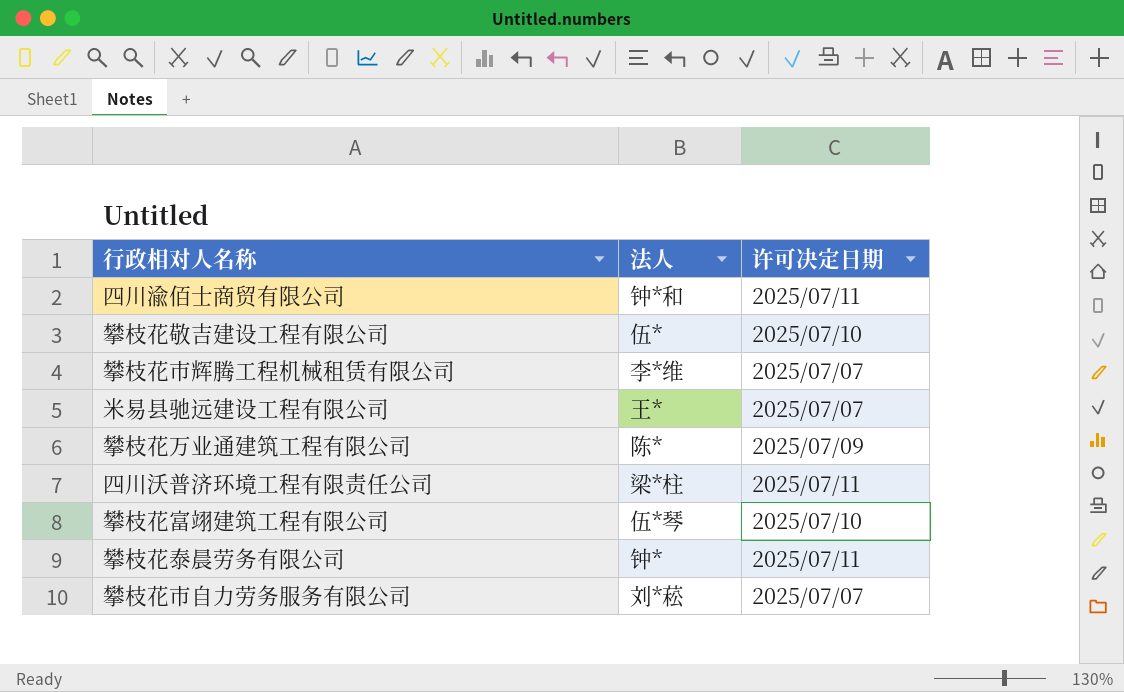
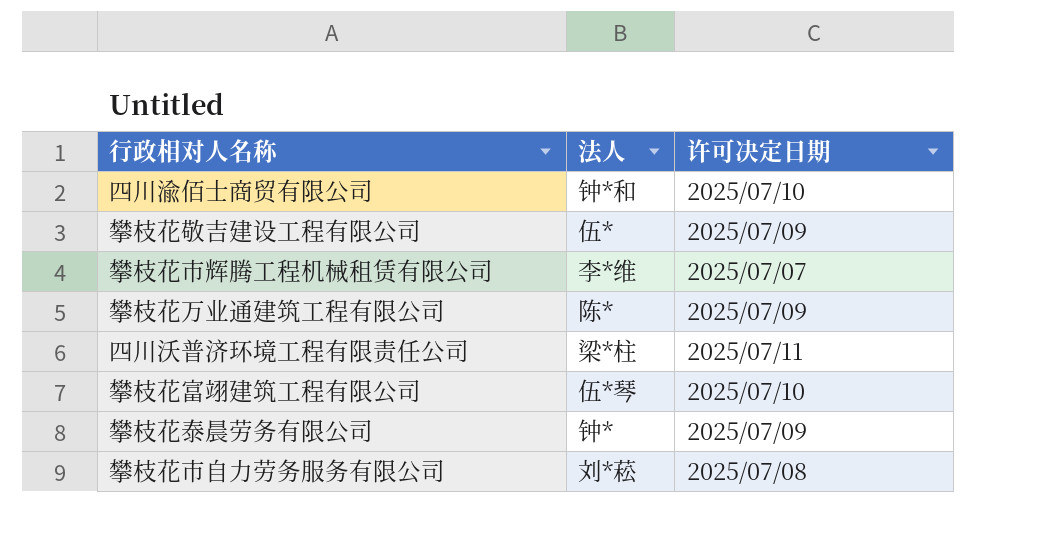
row 米易县驰远建设工程有限公司: 王* | 2025/07/07 -> none
四川渝佰士商贸有限公司 | 许可决定日期: 2025/07/11 -> 2025/07/10
攀枝花敬吉建设工程有限公司 | 许可决定日期: 2025/07/10 -> 2025/07/09
攀枝花泰晨劳务有限公司 | 许可决定日期: 2025/07/11 -> 2025/07/09
攀枝花市自力劳务服务有限公司 | 许可决定日期: 2025/07/07 -> 2025/07/08

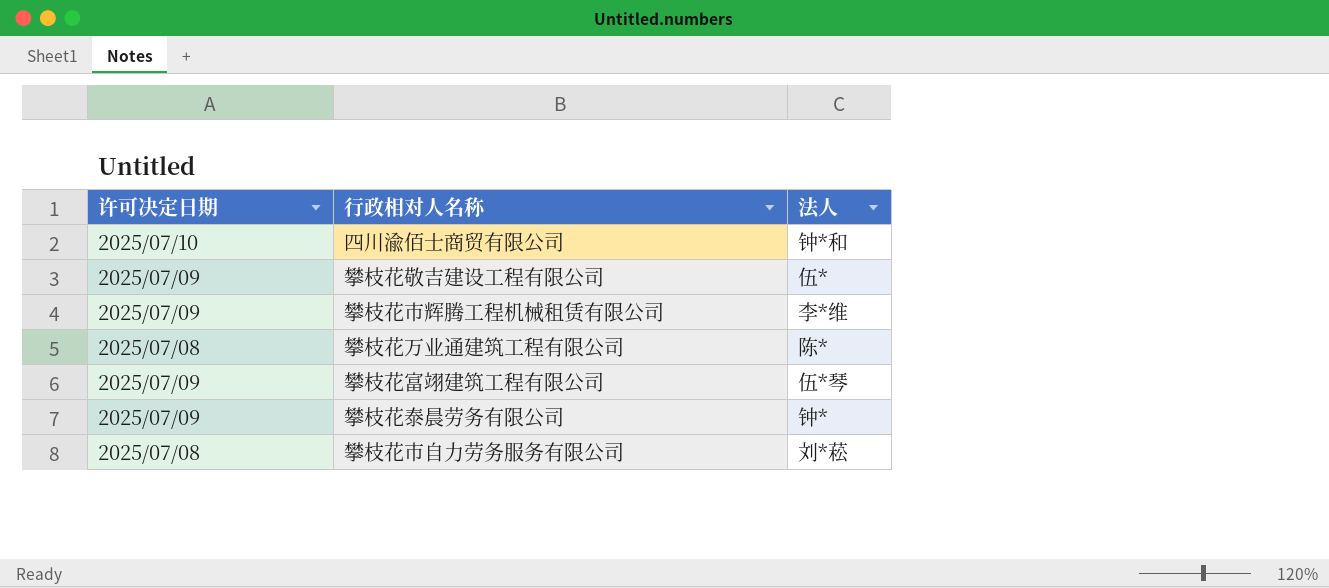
column 许可决定日期 | position: 3 -> 1
row 四川沃普济环境工程有限责任公司: 梁*柱 | 2025/07/11 -> none
攀枝花市辉腾工程机械租赁有限公司 | 许可决定日期: 2025/07/07 -> 2025/07/09
攀枝花万业通建筑工程有限公司 | 许可决定日期: 2025/07/09 -> 2025/07/08
攀枝花富翊建筑工程有限公司 | 许可决定日期: 2025/07/10 -> 2025/07/09

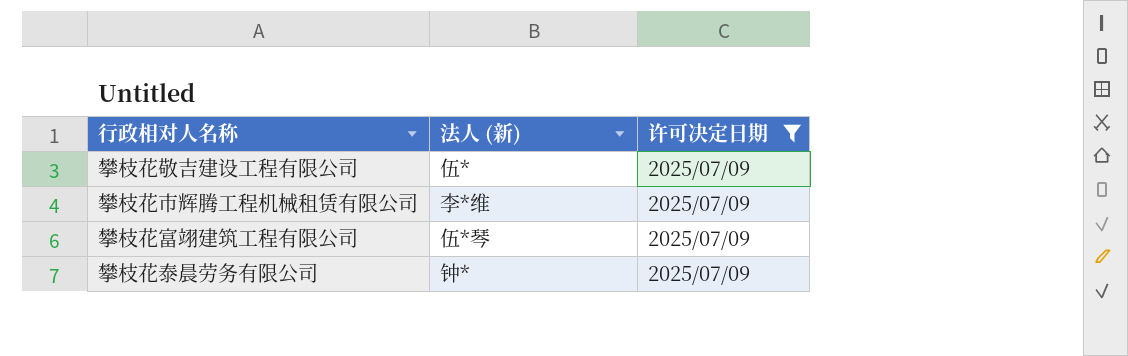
filter: none -> 许可决定日期 = 2025/07/09
column name: 法人 -> 法人 (新)
column 许可决定日期 | position: 1 -> 3

